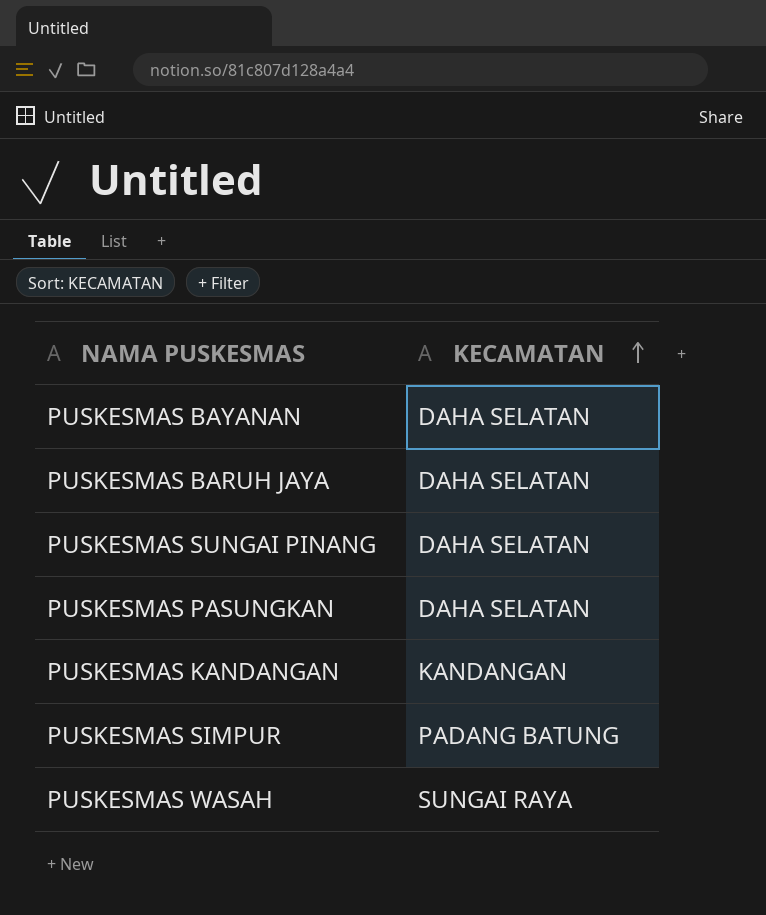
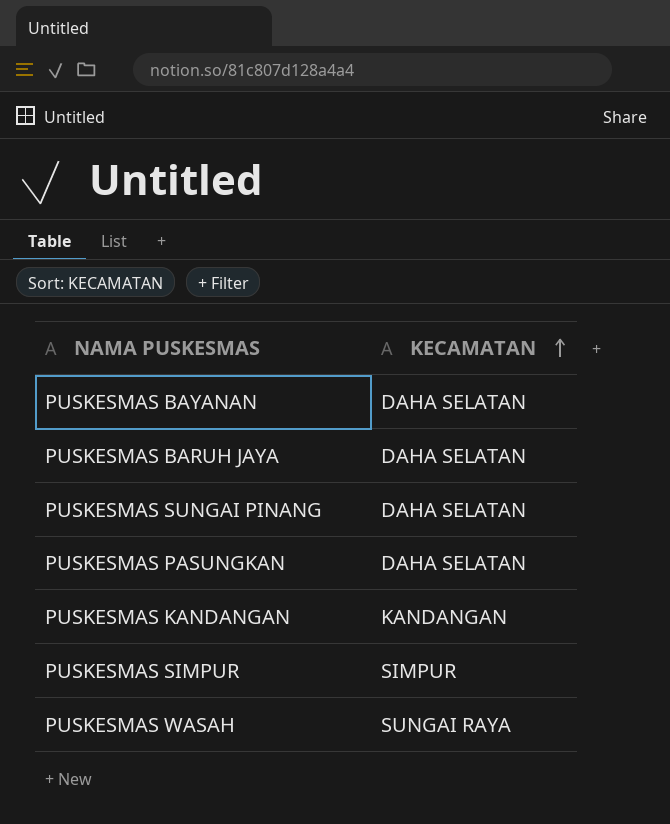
PUSKESMAS SIMPUR | KECAMATAN: PADANG BATUNG -> SIMPUR

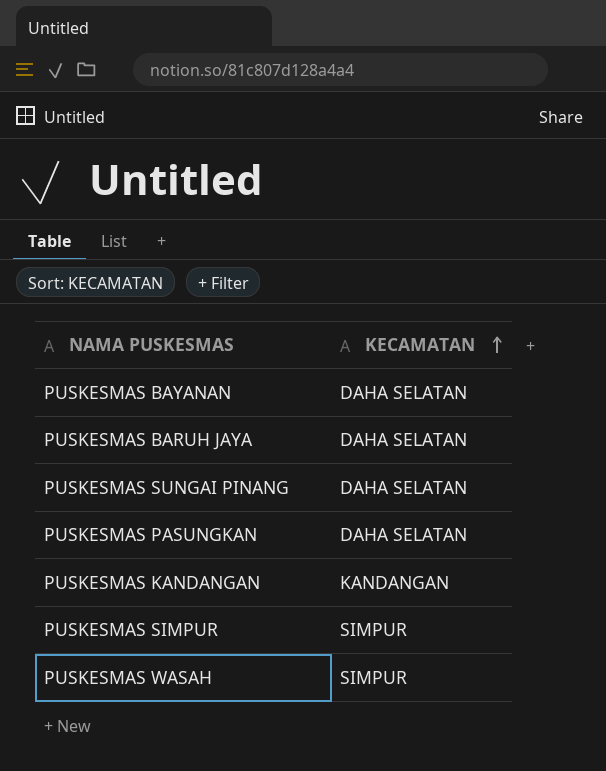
PUSKESMAS WASAH | KECAMATAN: SUNGAI RAYA -> SIMPUR

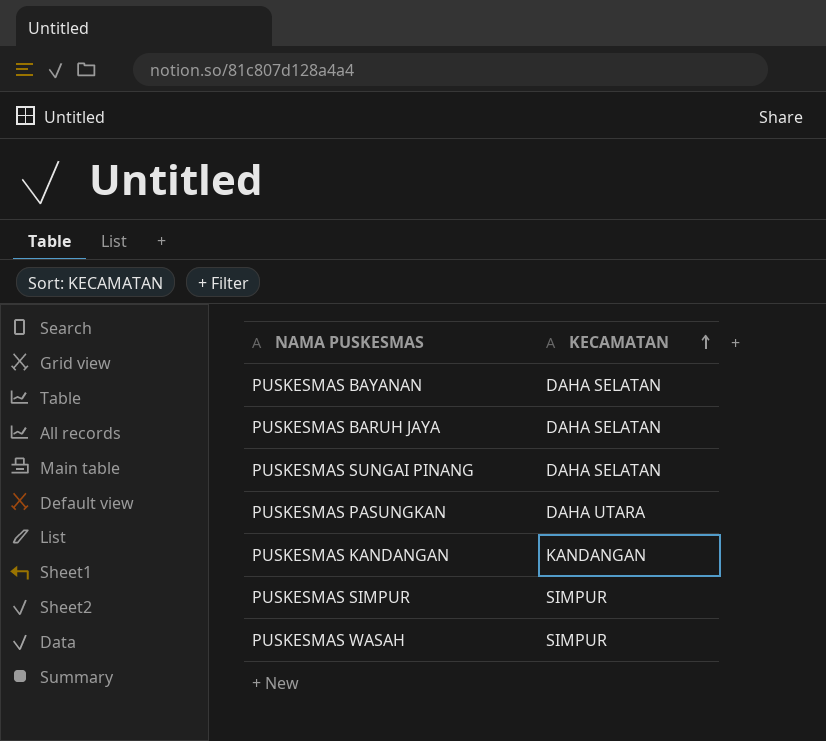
PUSKESMAS PASUNGKAN | KECAMATAN: DAHA SELATAN -> DAHA UTARA

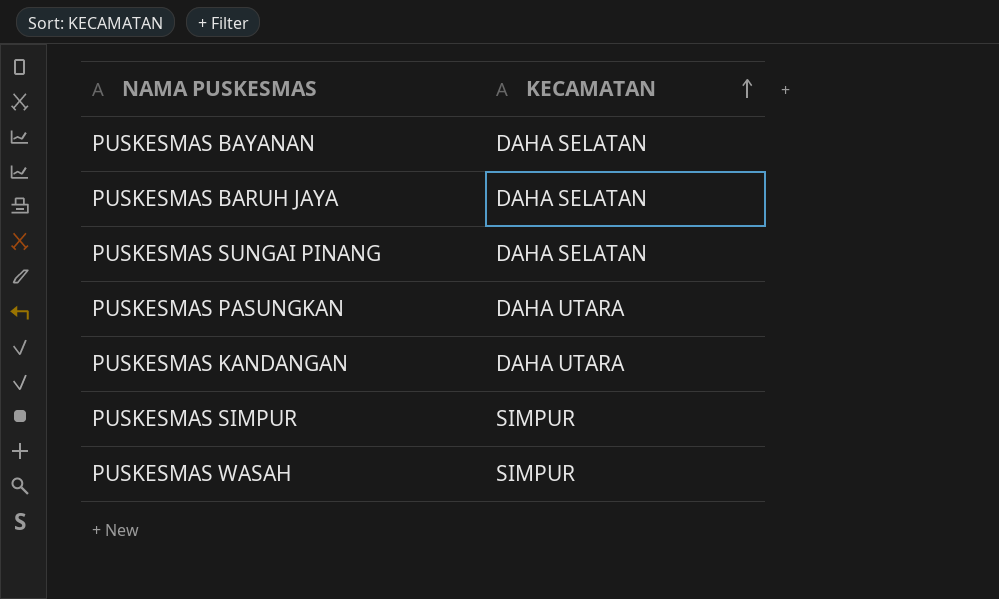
PUSKESMAS KANDANGAN | KECAMATAN: KANDANGAN -> DAHA UTARA

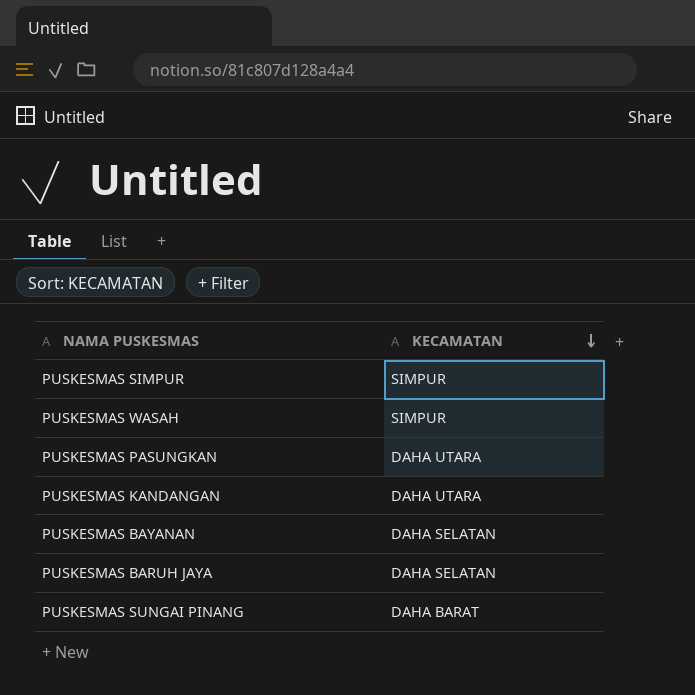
row order: KECAMATAN ascending -> KECAMATAN descending
PUSKESMAS SUNGAI PINANG | KECAMATAN: DAHA SELATAN -> DAHA BARAT

